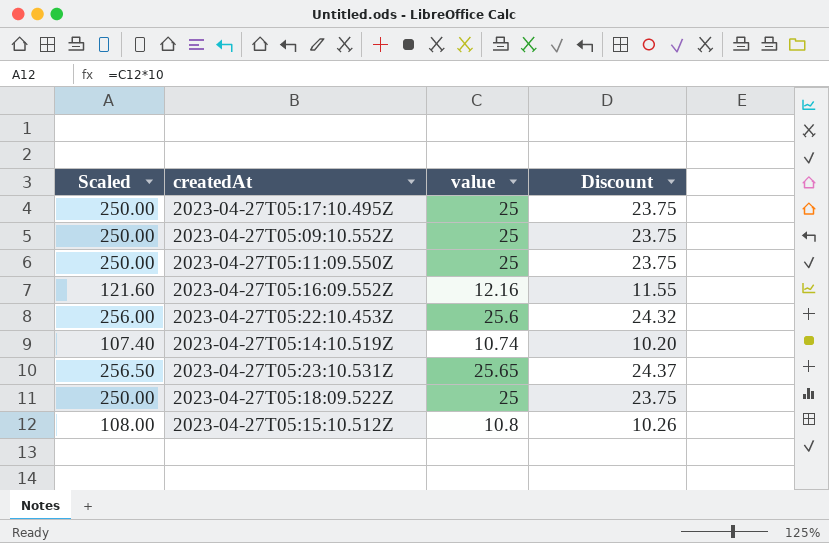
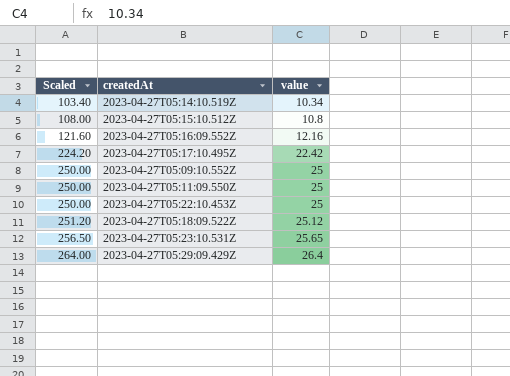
row order: none -> Scaled ascending
column Discount | formula: [value] * 0.95 -> none
2023-04-27T05:14:10.519Z | Scaled: 107.40 -> 103.40
2023-04-27T05:14:10.519Z | value: 10.74 -> 10.34
2023-04-27T05:17:10.495Z | Scaled: 250.00 -> 224.20
2023-04-27T05:17:10.495Z | value: 25 -> 22.42
2023-04-27T05:22:10.453Z | Scaled: 256.00 -> 250.00
2023-04-27T05:22:10.453Z | value: 25.6 -> 25
2023-04-27T05:18:09.522Z | Scaled: 250.00 -> 251.20
2023-04-27T05:18:09.522Z | value: 25 -> 25.12
row 2023-04-27T05:29:09.429Z: none -> 264.00 | 26.4

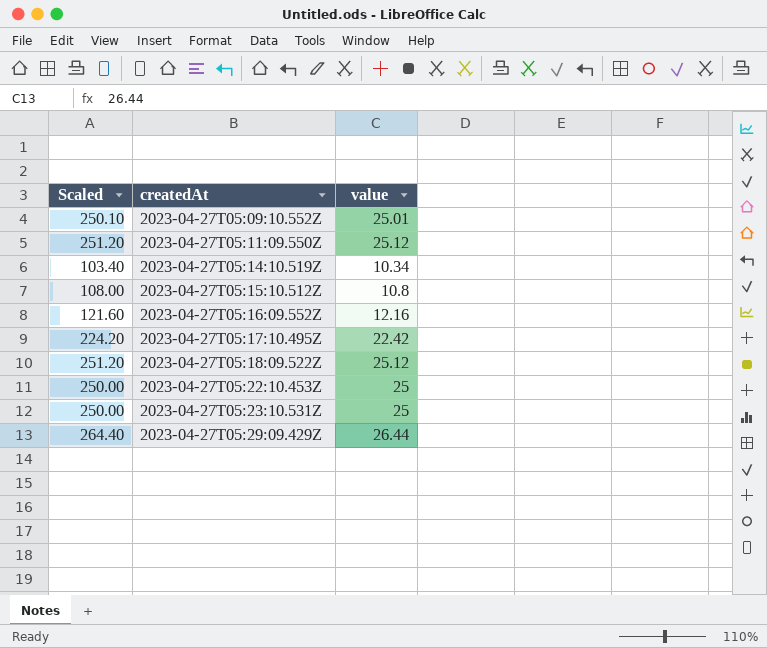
row order: Scaled ascending -> createdAt ascending
2023-04-27T05:09:10.552Z | Scaled: 250.00 -> 250.10
2023-04-27T05:09:10.552Z | value: 25 -> 25.01
2023-04-27T05:11:09.550Z | Scaled: 250.00 -> 251.20
2023-04-27T05:11:09.550Z | value: 25 -> 25.12
2023-04-27T05:23:10.531Z | Scaled: 256.50 -> 250.00
2023-04-27T05:23:10.531Z | value: 25.65 -> 25
2023-04-27T05:29:09.429Z | Scaled: 264.00 -> 264.40
2023-04-27T05:29:09.429Z | value: 26.4 -> 26.44

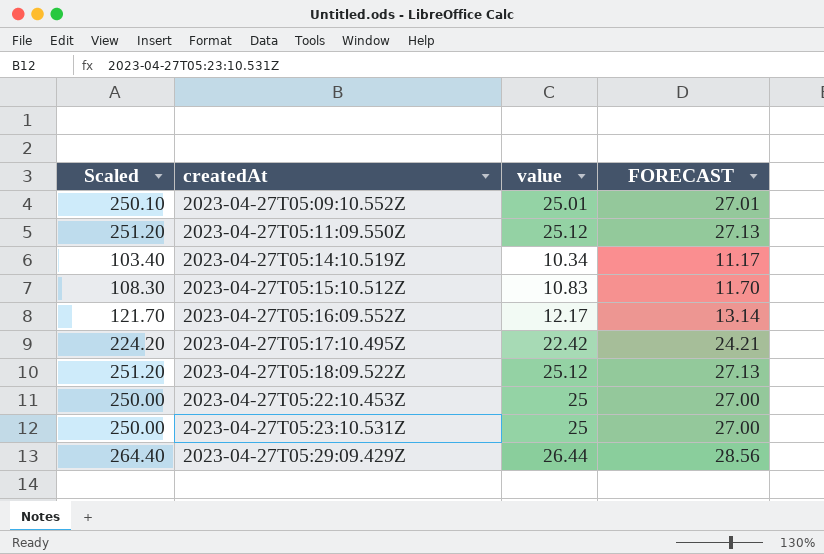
column FORECAST | formula: none -> [value] * 1.08
2023-04-27T05:15:10.512Z | Scaled: 108.00 -> 108.30
2023-04-27T05:15:10.512Z | value: 10.8 -> 10.83
2023-04-27T05:16:09.552Z | Scaled: 121.60 -> 121.70
2023-04-27T05:16:09.552Z | value: 12.16 -> 12.17

